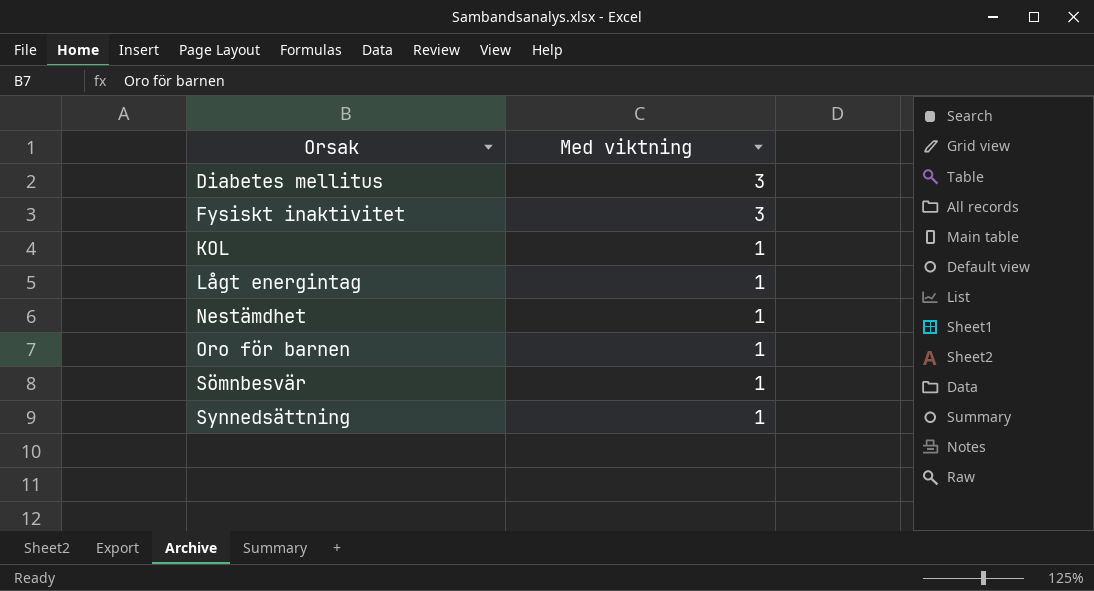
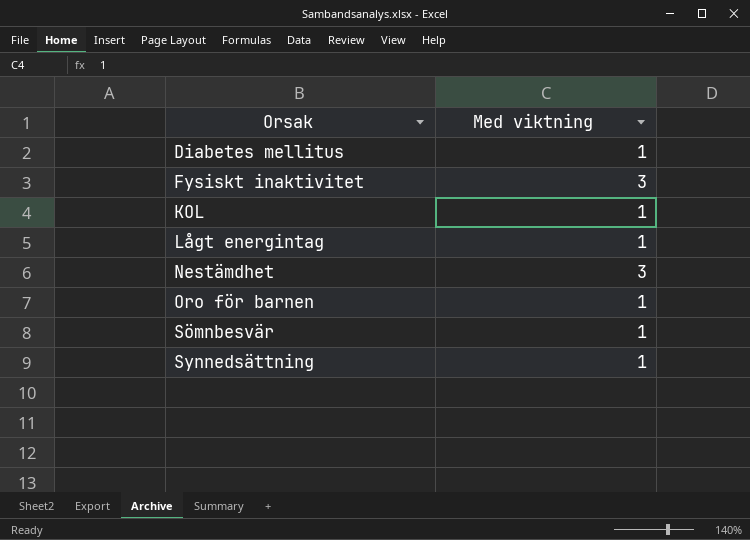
Diabetes mellitus | Med viktning: 3 -> 1
Nestämdhet | Med viktning: 1 -> 3

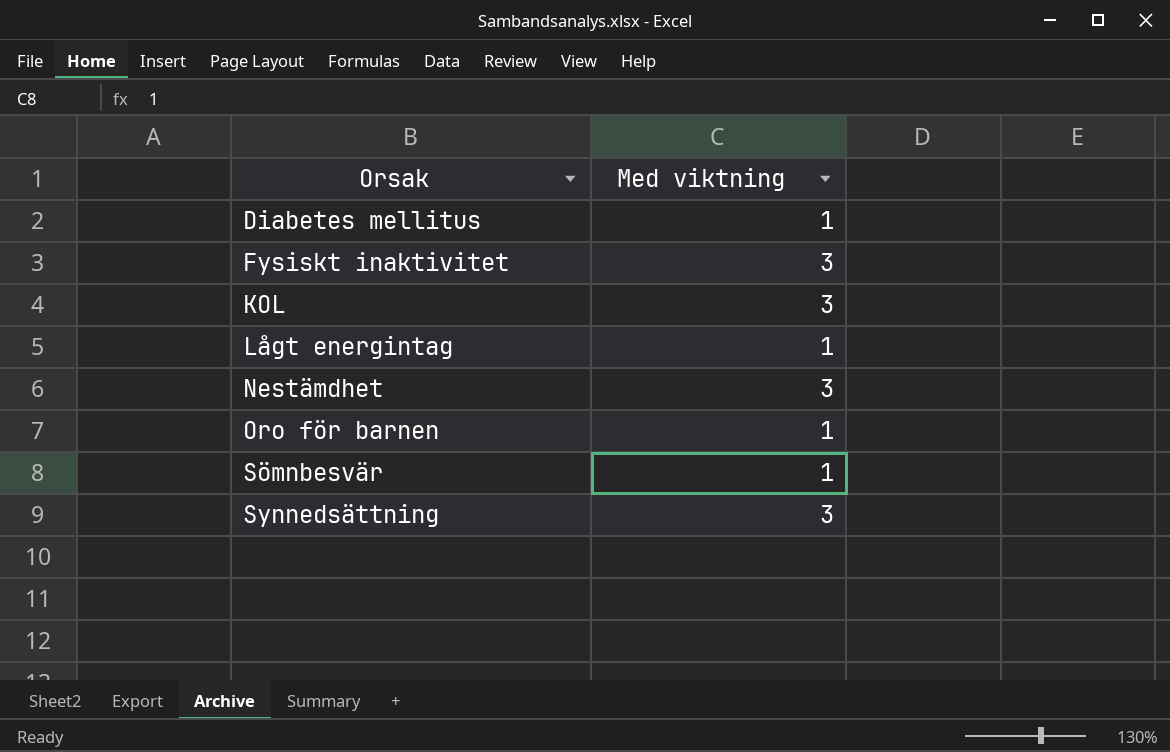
KOL | Med viktning: 1 -> 3
Synnedsättning | Med viktning: 1 -> 3

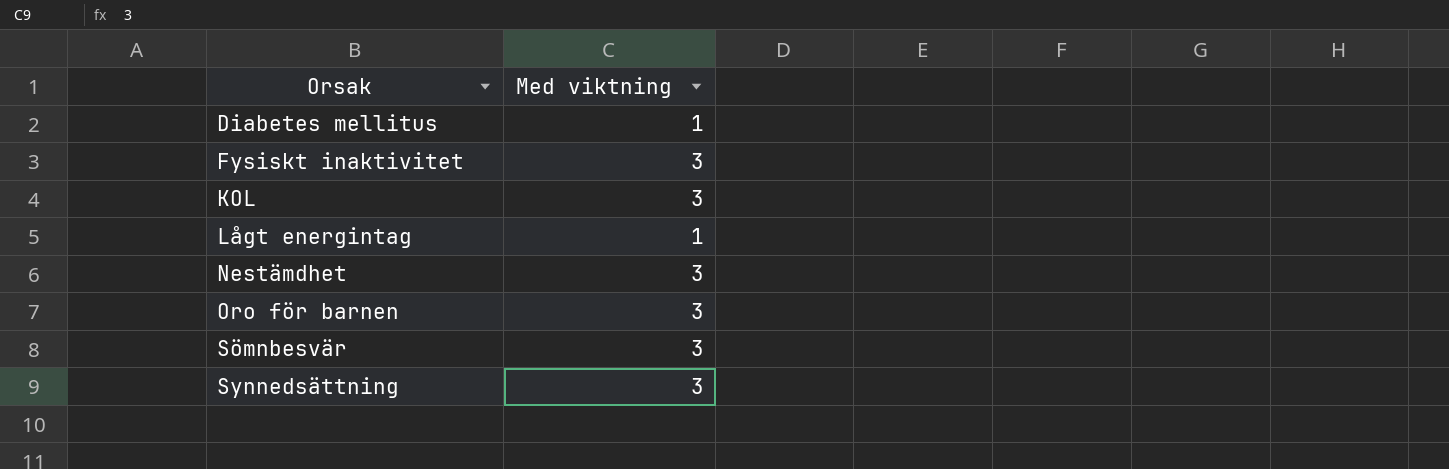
Oro för barnen | Med viktning: 1 -> 3
Sömnbesvär | Med viktning: 1 -> 3

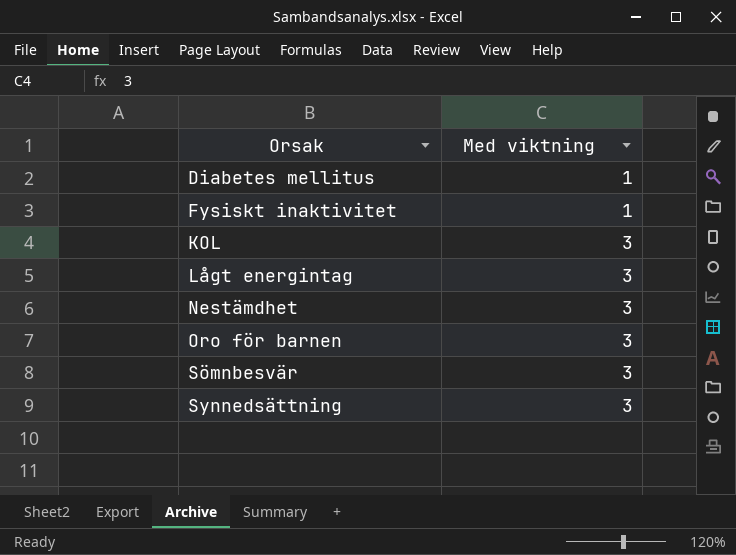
Fysiskt inaktivitet | Med viktning: 3 -> 1
Lågt energintag | Med viktning: 1 -> 3

